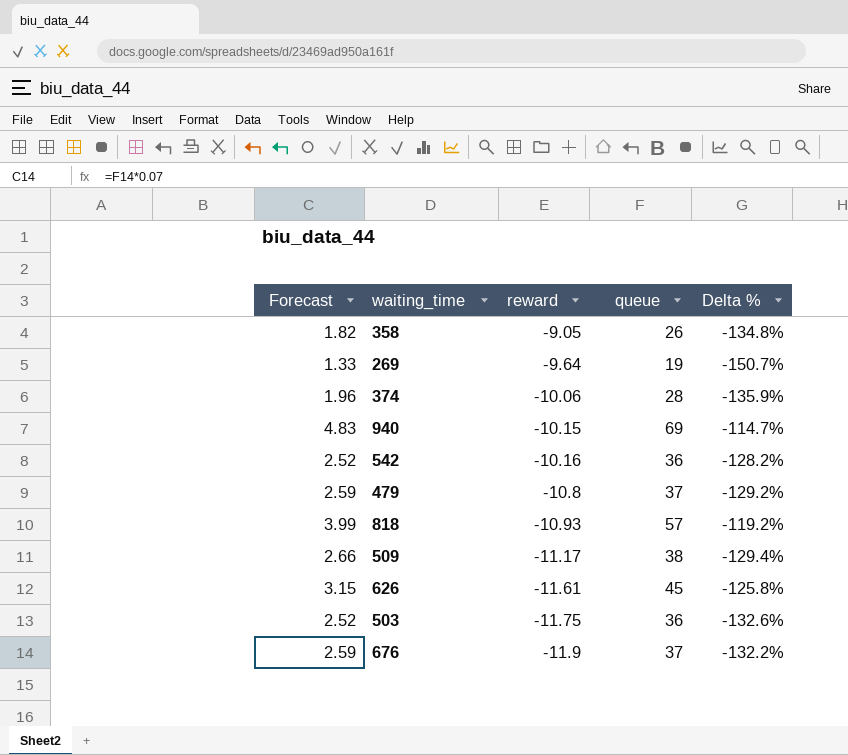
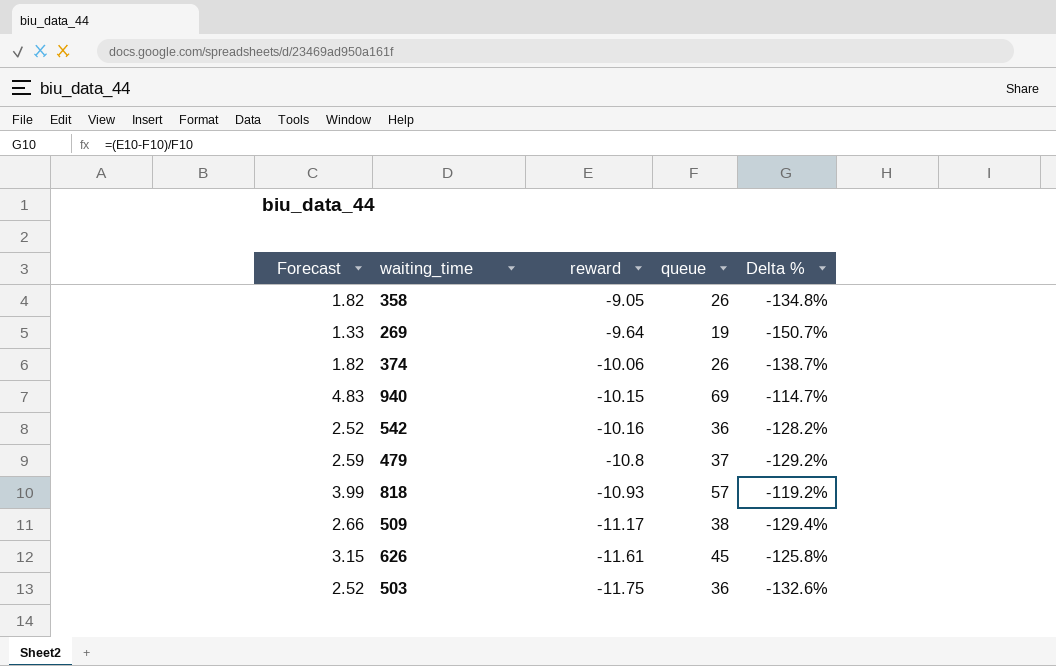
row 676: 2.59 | -11.9 | 37 | -132.2% -> none
374 | Forecast: 1.96 -> 1.82
374 | queue: 28 -> 26
374 | Delta %: -135.9% -> -138.7%

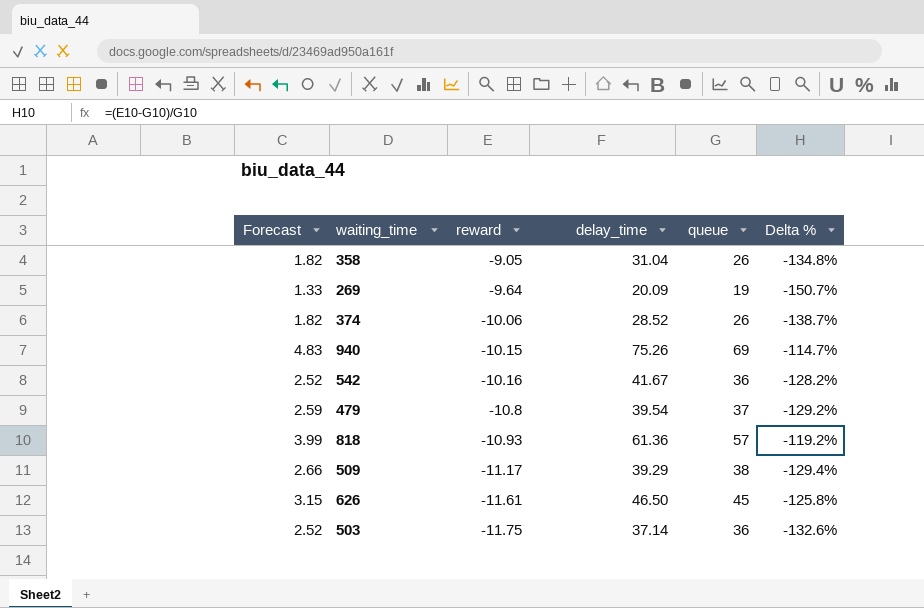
column delay_time | position: none -> 4

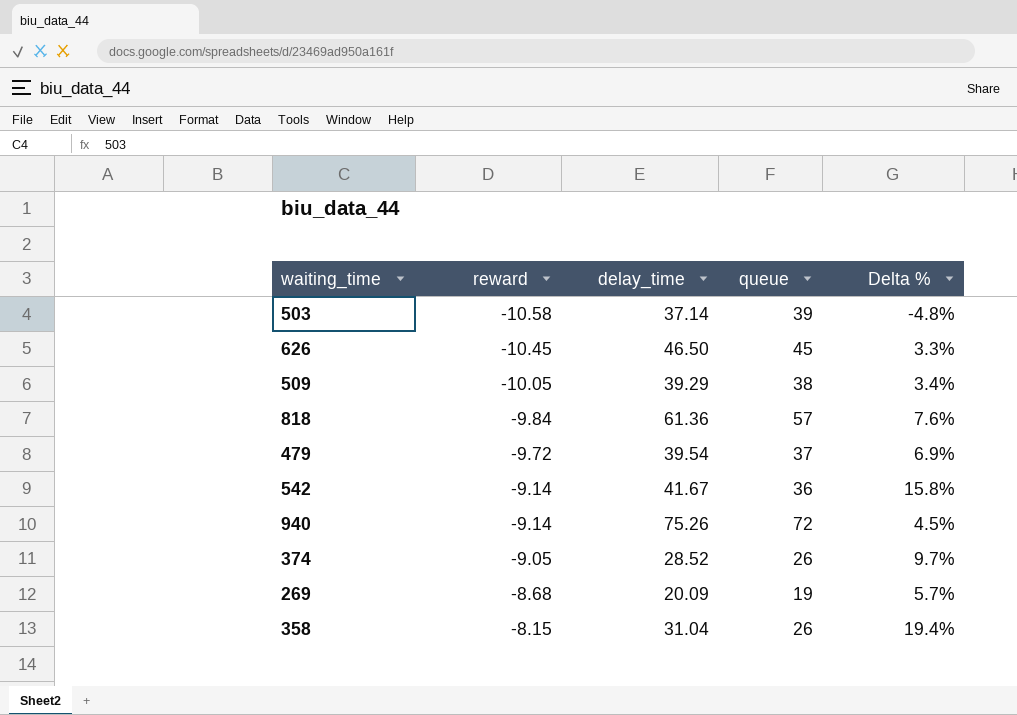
row order: reward descending -> reward ascending
column Forecast | formula: [queue] * 0.07 -> none
column Delta % | formula: ([reward] - [queue]) / [queue] -> ([delay_time] - [queue]) / [queue]
503 | reward: -11.75 -> -10.58
503 | queue: 36 -> 39
626 | reward: -11.61 -> -10.45
509 | reward: -11.17 -> -10.05
818 | reward: -10.93 -> -9.84
479 | reward: -10.8 -> -9.72
542 | reward: -10.16 -> -9.14
940 | reward: -10.15 -> -9.14
940 | queue: 69 -> 72
374 | reward: -10.06 -> -9.05
269 | reward: -9.64 -> -8.68
358 | reward: -9.05 -> -8.15

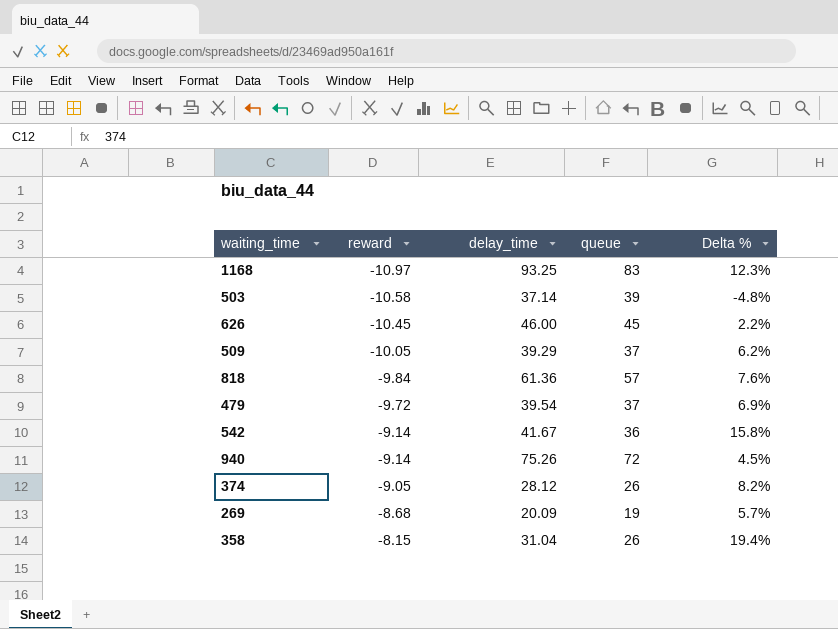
row 1168: none -> -10.97 | 93.25 | 83 | 12.3%
626 | delay_time: 46.50 -> 46.00
626 | Delta %: 3.3% -> 2.2%
509 | queue: 38 -> 37
509 | Delta %: 3.4% -> 6.2%
374 | delay_time: 28.52 -> 28.12
374 | Delta %: 9.7% -> 8.2%

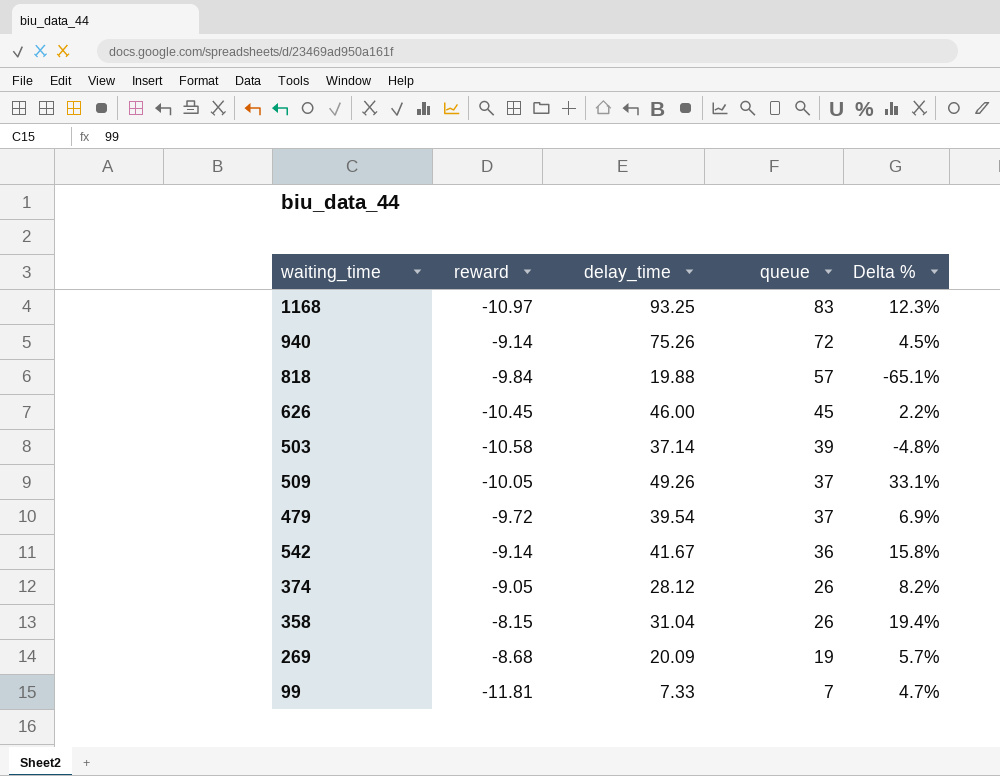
row order: reward ascending -> queue descending
818 | delay_time: 61.36 -> 19.88
818 | Delta %: 7.6% -> -65.1%
509 | delay_time: 39.29 -> 49.26
509 | Delta %: 6.2% -> 33.1%
row 99: none -> -11.81 | 7.33 | 7 | 4.7%

